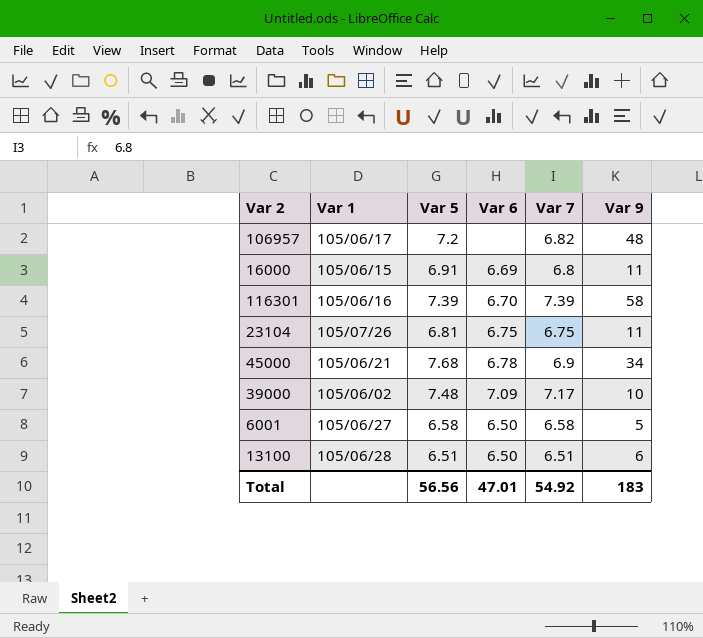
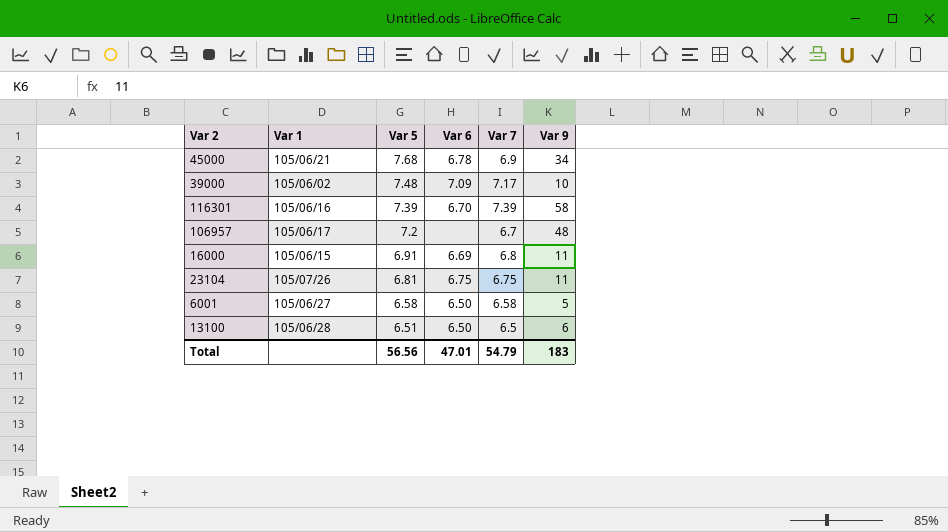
row order: none -> Var 5 descending
106957 | Var 7: 6.82 -> 6.7
13100 | Var 7: 6.51 -> 6.5
Total | Var 7: 54.92 -> 54.79

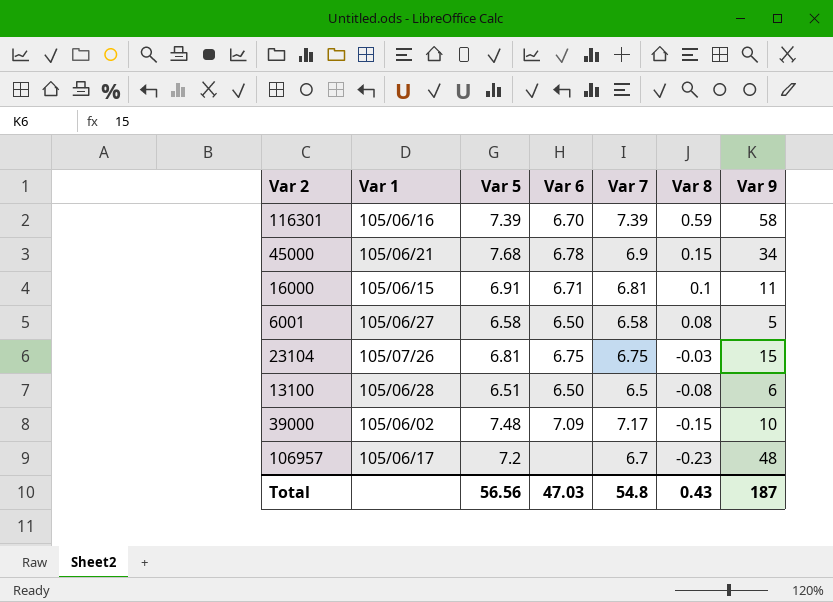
row order: Var 5 descending -> Var 8 descending
column Var 8 | position: none -> 6
16000 | Var 6: 6.69 -> 6.71
16000 | Var 7: 6.8 -> 6.81
23104 | Var 9: 11 -> 15
Total | Var 6: 47.01 -> 47.03
Total | Var 7: 54.79 -> 54.8
Total | Var 9: 183 -> 187

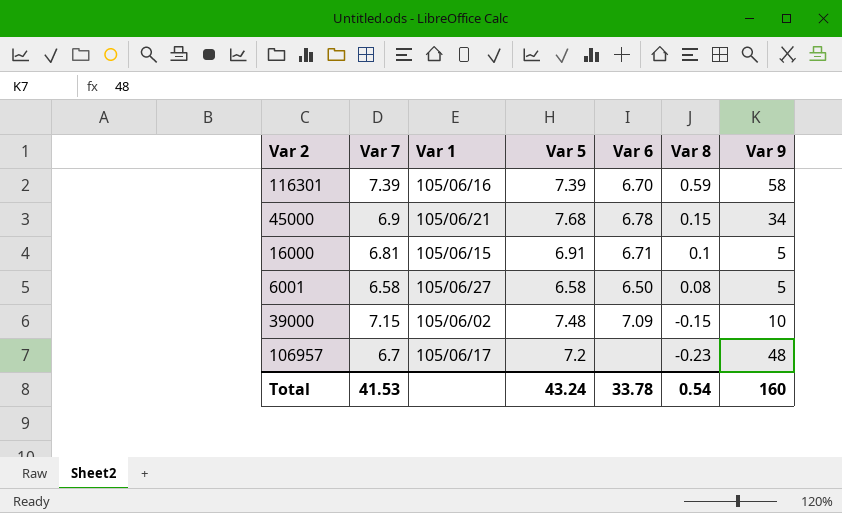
column Var 7 | position: 5 -> 2
row 23104: 105/07/26 | 6.81 | 6.75 | 6.75 | -0.03 | 15 -> none
row 13100: 105/06/28 | 6.51 | 6.50 | 6.5 | -0.08 | 6 -> none
16000 | Var 9: 11 -> 5
39000 | Var 7: 7.17 -> 7.15
Total | Var 7: 54.8 -> 41.53
Total | Var 5: 56.56 -> 43.24
Total | Var 6: 47.03 -> 33.78
Total | Var 8: 0.43 -> 0.54
Total | Var 9: 187 -> 160

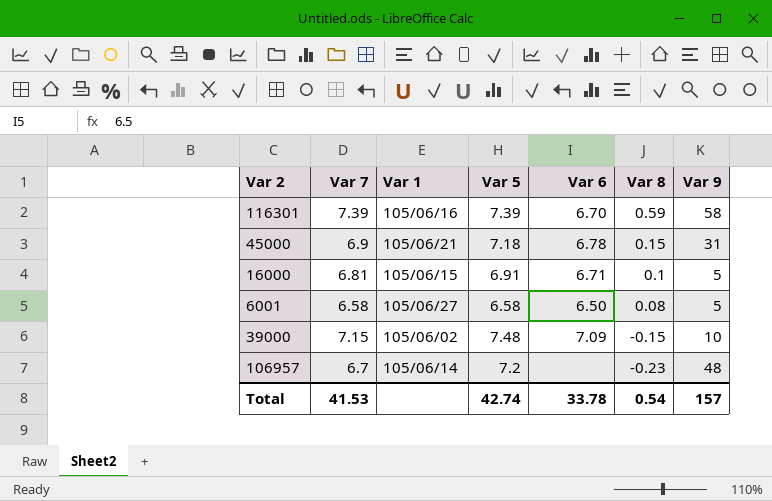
45000 | Var 5: 7.68 -> 7.18
45000 | Var 9: 34 -> 31
106957 | Var 1: 105/06/17 -> 105/06/14
Total | Var 5: 43.24 -> 42.74
Total | Var 9: 160 -> 157

